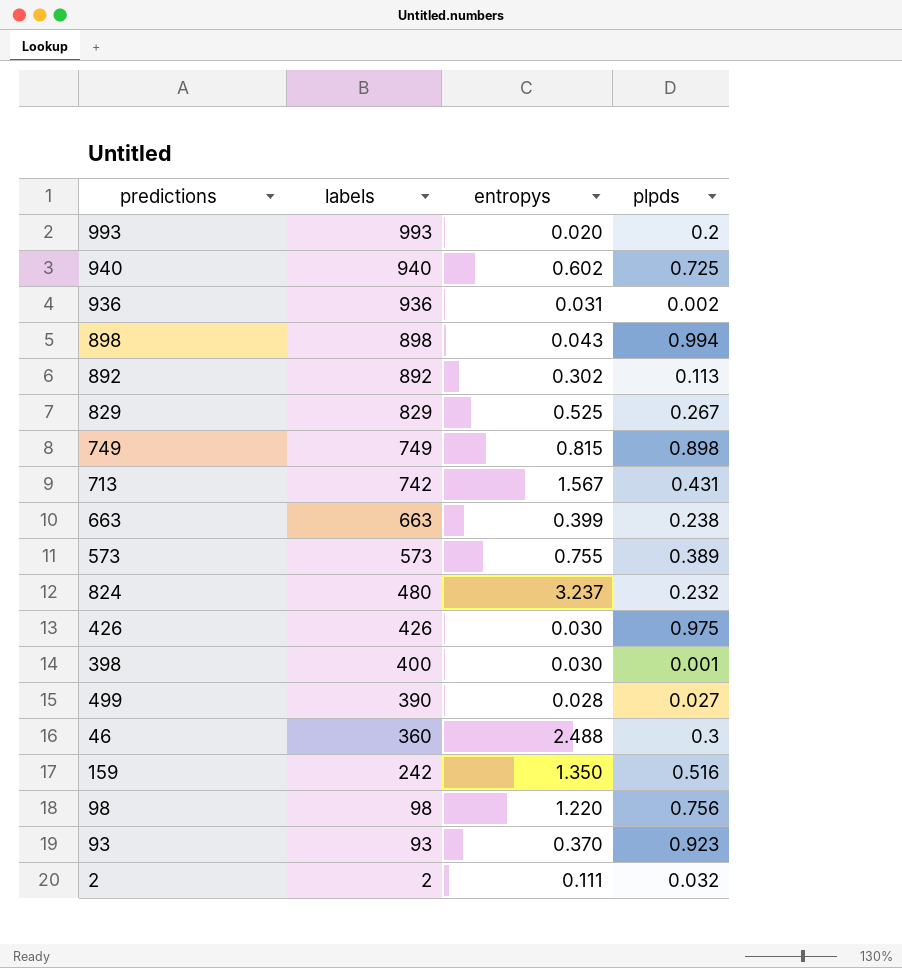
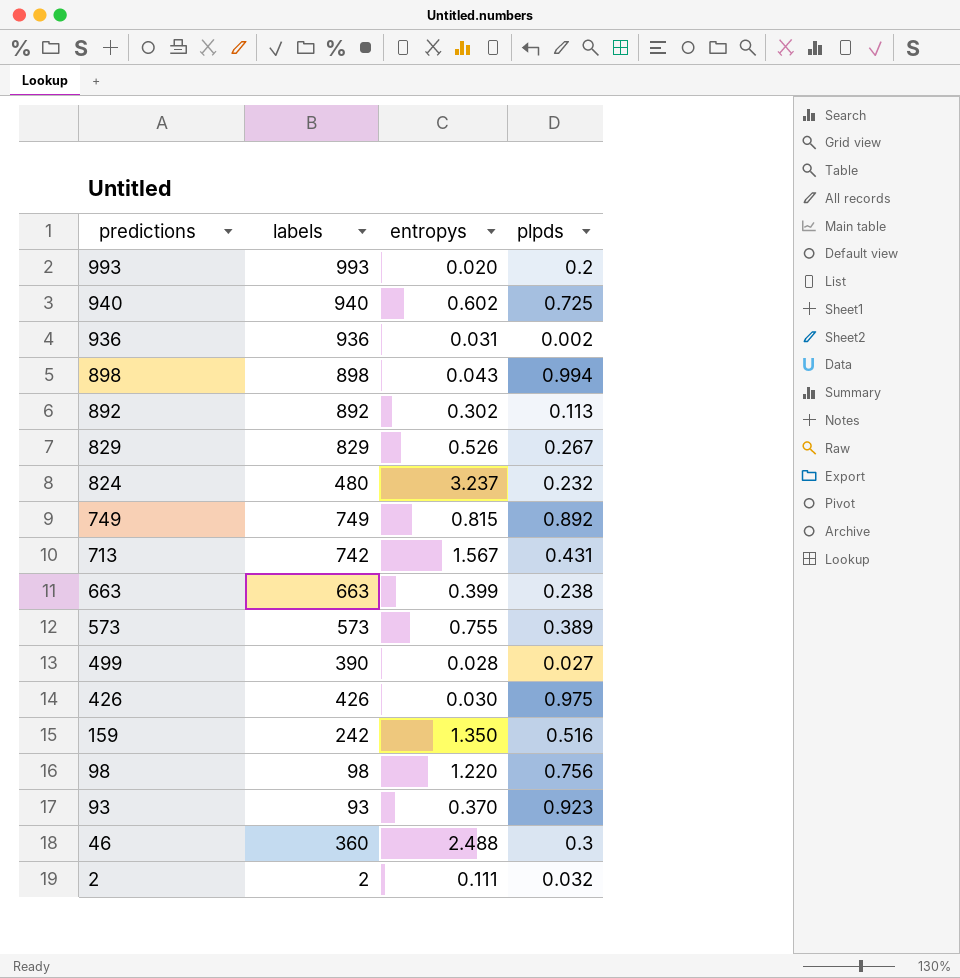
row order: labels descending -> predictions descending
row 398: 400 | 0.030 | 0.001 -> none
829 | entropys: 0.525 -> 0.526
749 | plpds: 0.898 -> 0.892

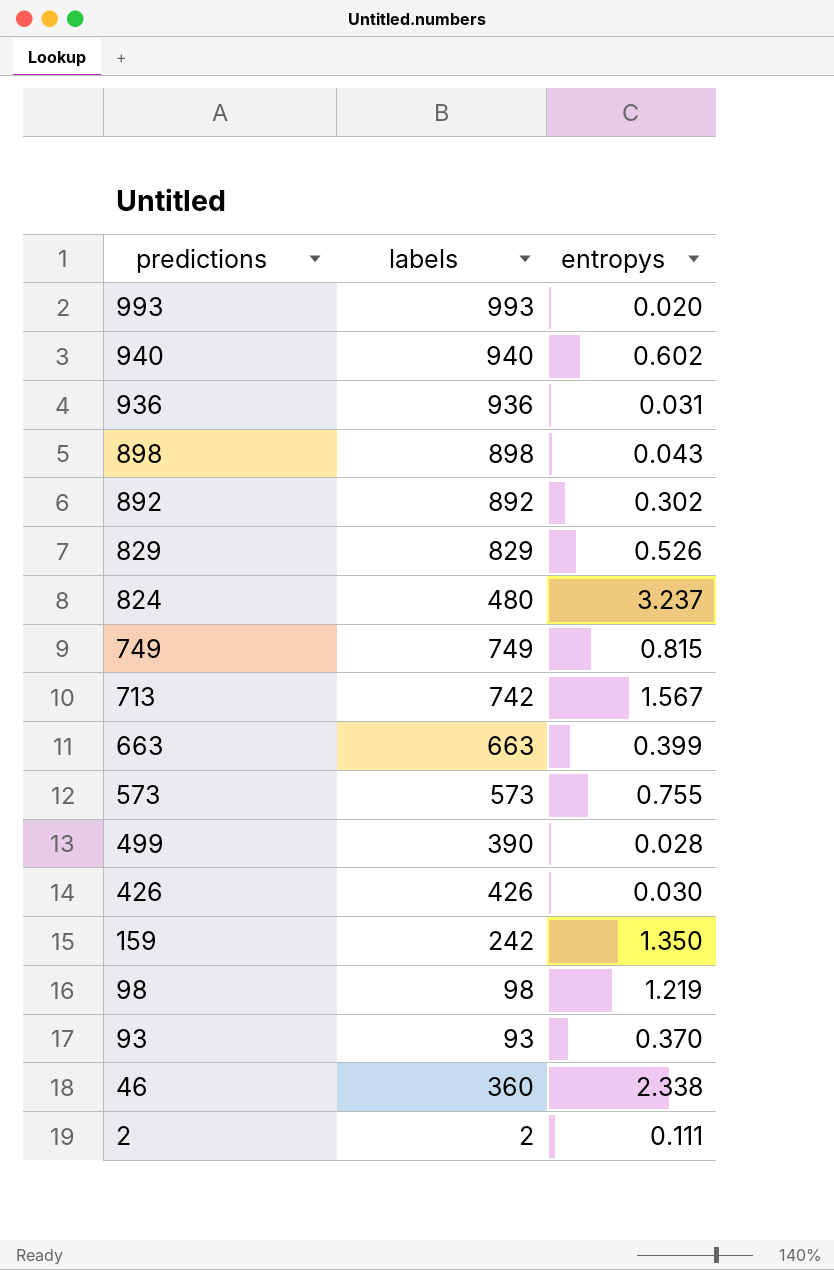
column plpds | position: 4 -> none
98 | entropys: 1.220 -> 1.219
46 | entropys: 2.488 -> 2.338

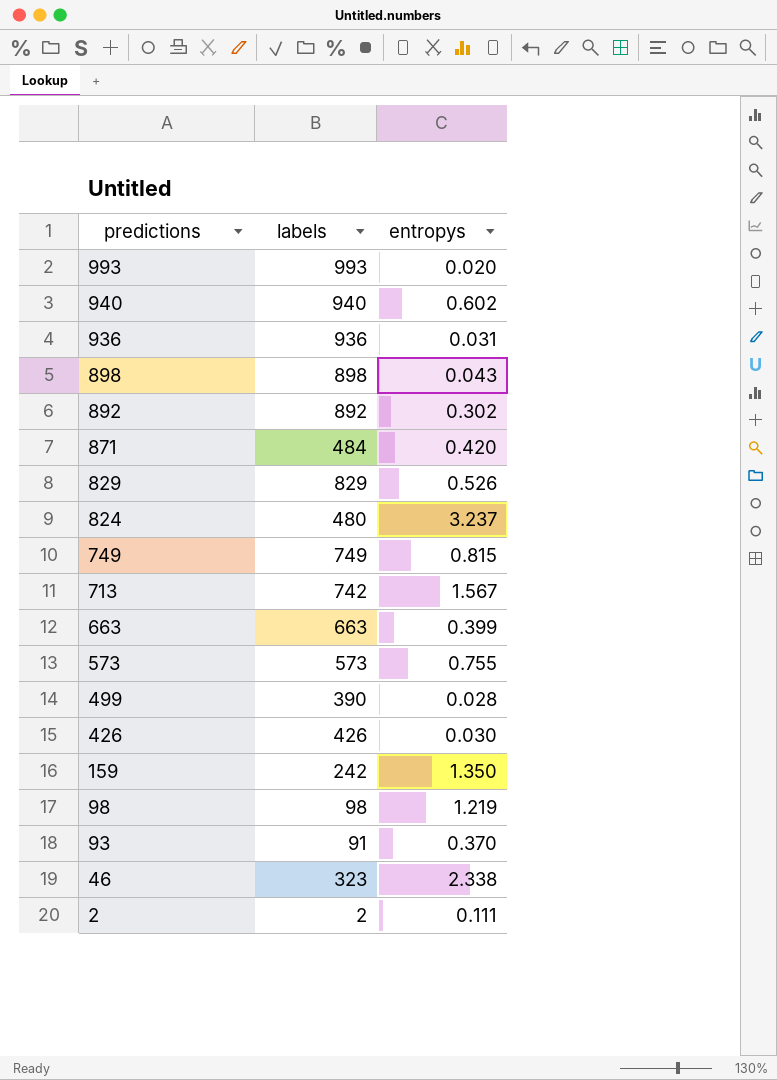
row 871: none -> 484 | 0.420
93 | labels: 93 -> 91
46 | labels: 360 -> 323

